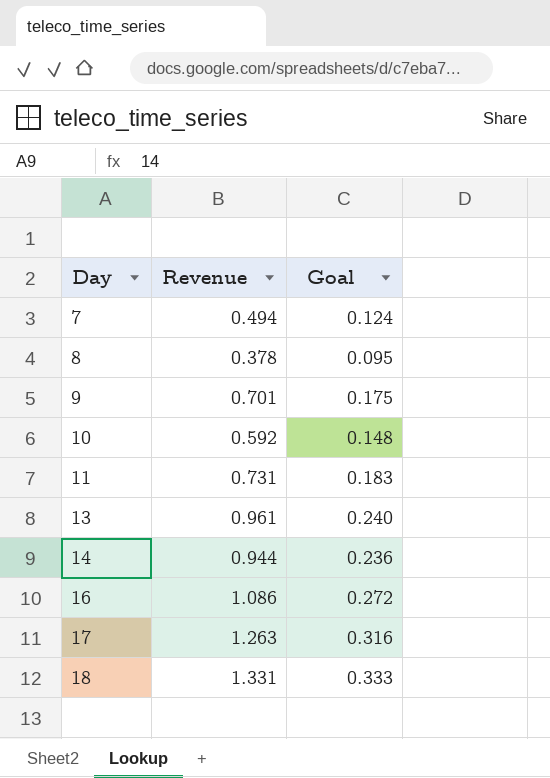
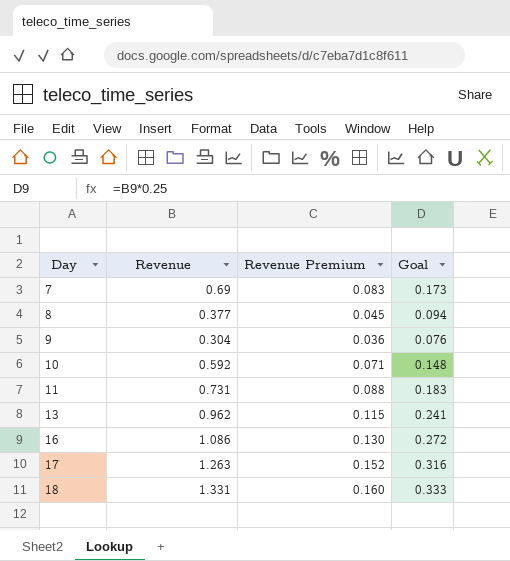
column Revenue Premium | formula: none -> [Revenue] * 0.12
row 14: 0.944 | 0.236 -> none
7 | Revenue: 0.494 -> 0.69
7 | Goal: 0.124 -> 0.173
8 | Revenue: 0.378 -> 0.377
8 | Goal: 0.095 -> 0.094
9 | Revenue: 0.701 -> 0.304
9 | Goal: 0.175 -> 0.076
13 | Revenue: 0.961 -> 0.962
13 | Goal: 0.240 -> 0.241

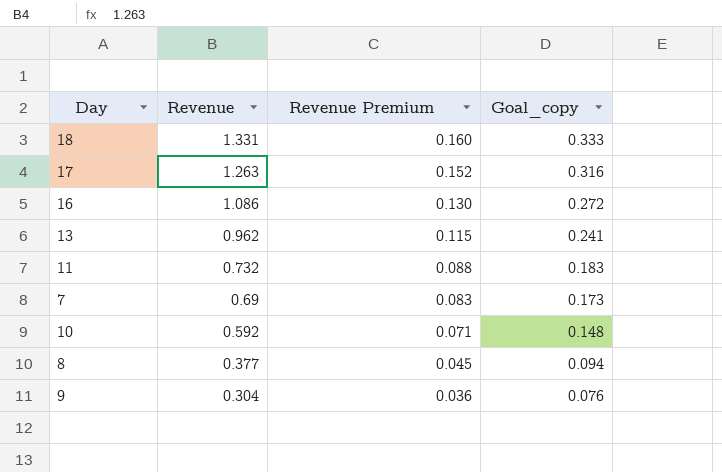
row order: Day ascending -> Revenue descending
column name: Goal -> Goal_copy
11 | Revenue: 0.731 -> 0.732

